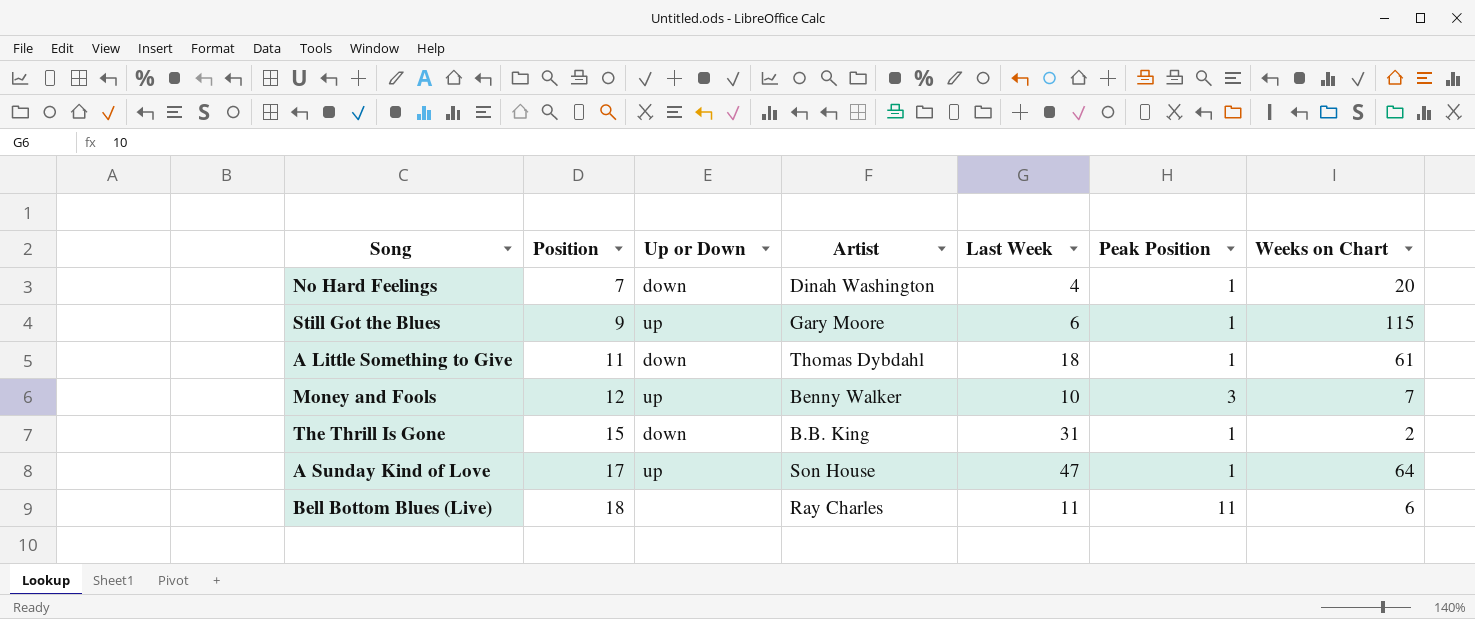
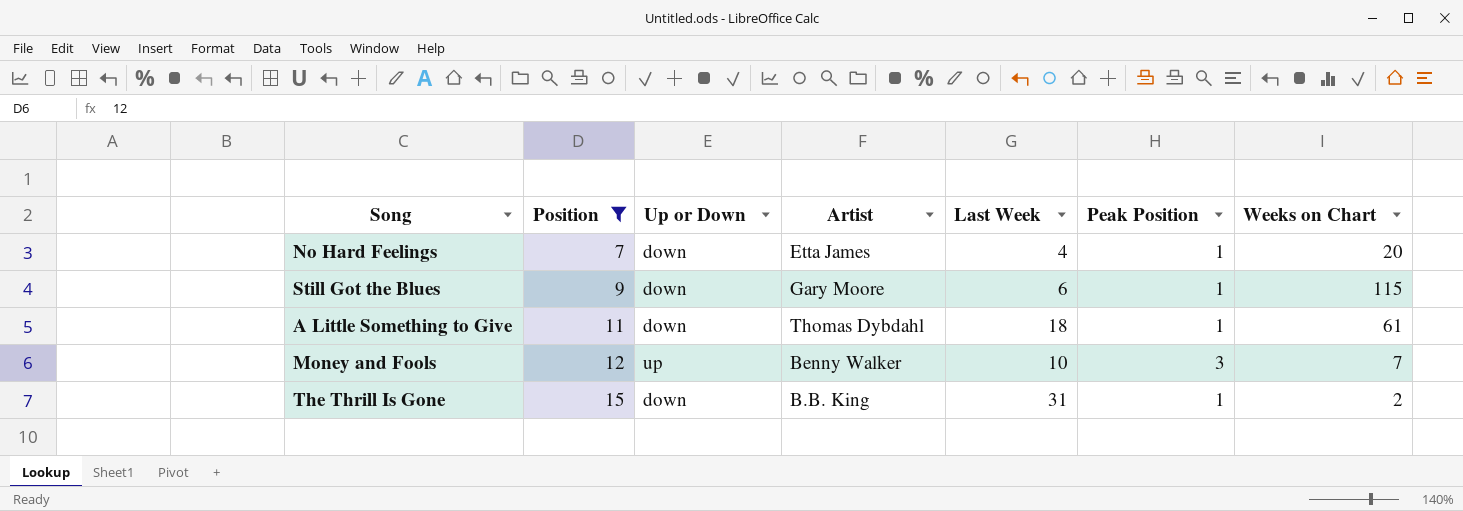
filter: none -> Position <= 15
No Hard Feelings | Artist: Dinah Washington -> Etta James
Still Got the Blues | Up or Down: up -> down

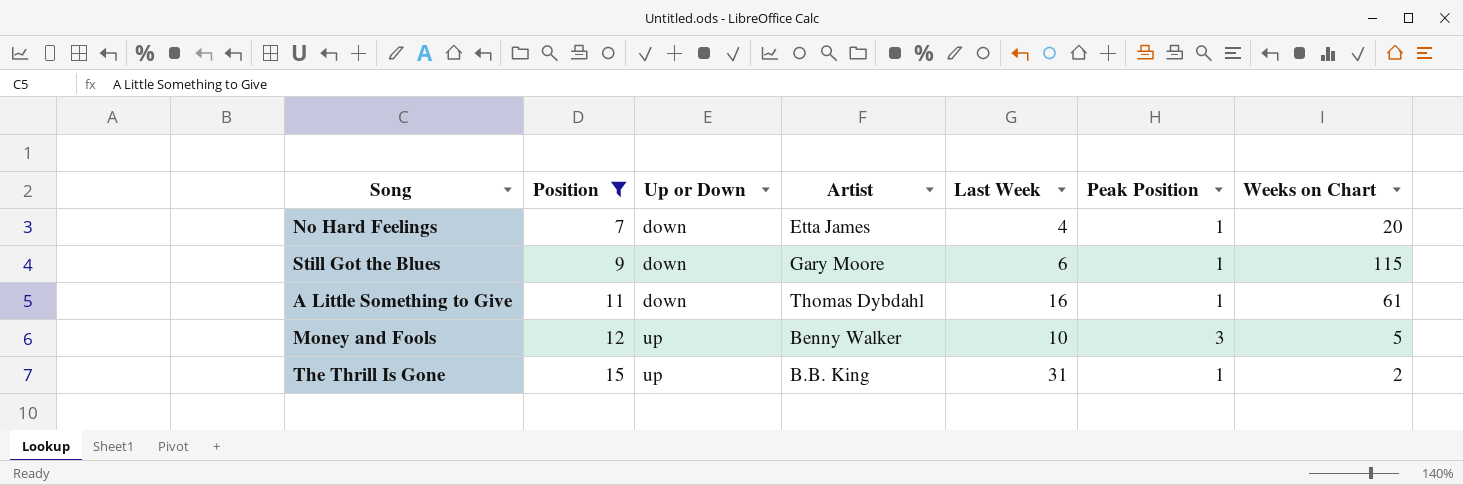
A Little Something to Give | Last Week: 18 -> 16
Money and Fools | Weeks on Chart: 7 -> 5
The Thrill Is Gone | Up or Down: down -> up

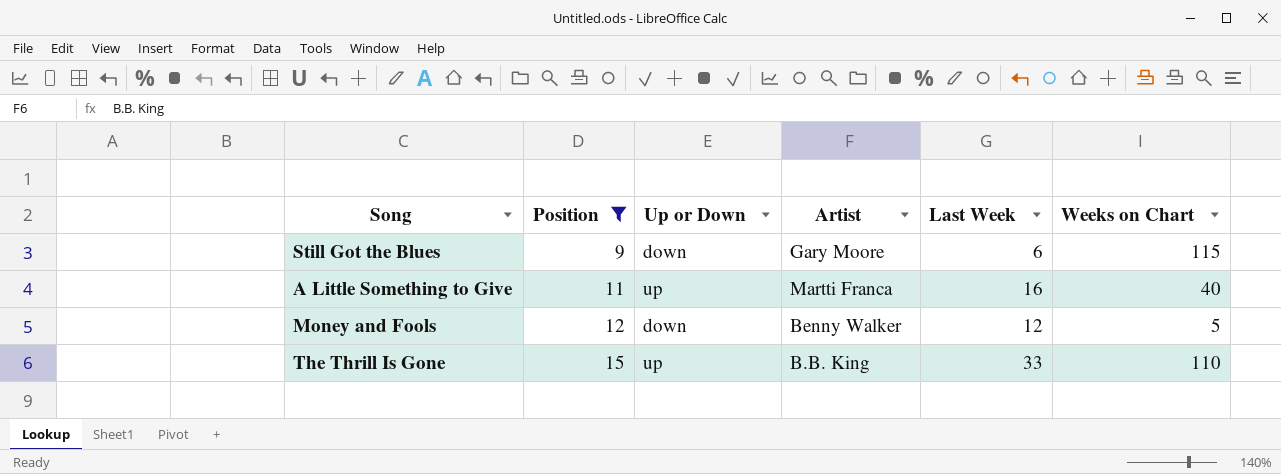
column Peak Position | position: 6 -> none
row No Hard Feelings: 7 | down | Etta James | 4 | 1 | 20 -> none
A Little Something to Give | Up or Down: down -> up
A Little Something to Give | Artist: Thomas Dybdahl -> Martti Franca
A Little Something to Give | Weeks on Chart: 61 -> 40
Money and Fools | Up or Down: up -> down
Money and Fools | Last Week: 10 -> 12
The Thrill Is Gone | Last Week: 31 -> 33
The Thrill Is Gone | Weeks on Chart: 2 -> 110

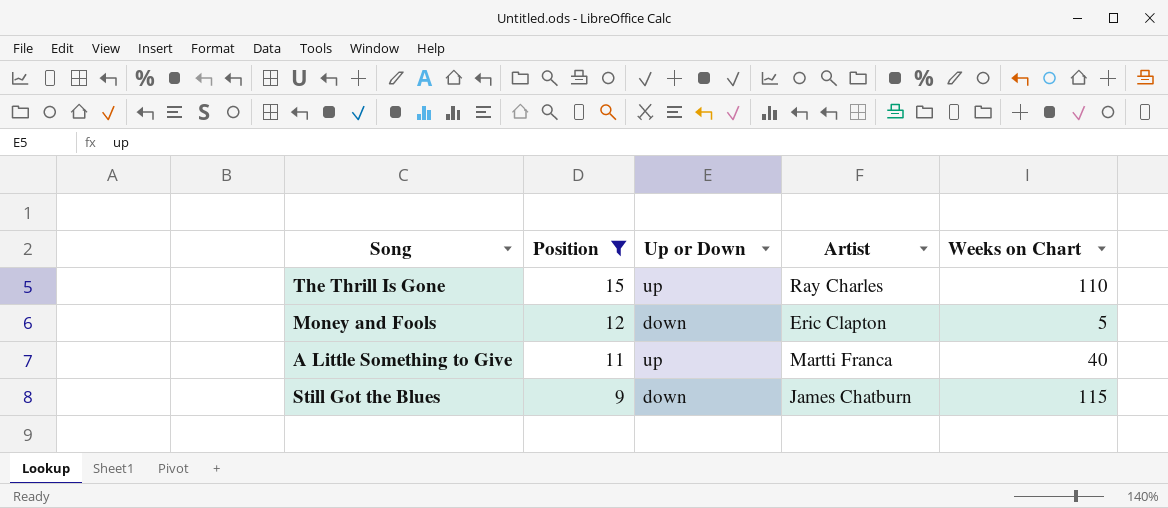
row order: Position ascending -> Position descending
column Last Week | position: 5 -> none
The Thrill Is Gone | Artist: B.B. King -> Ray Charles
Money and Fools | Artist: Benny Walker -> Eric Clapton
Still Got the Blues | Artist: Gary Moore -> James Chatburn

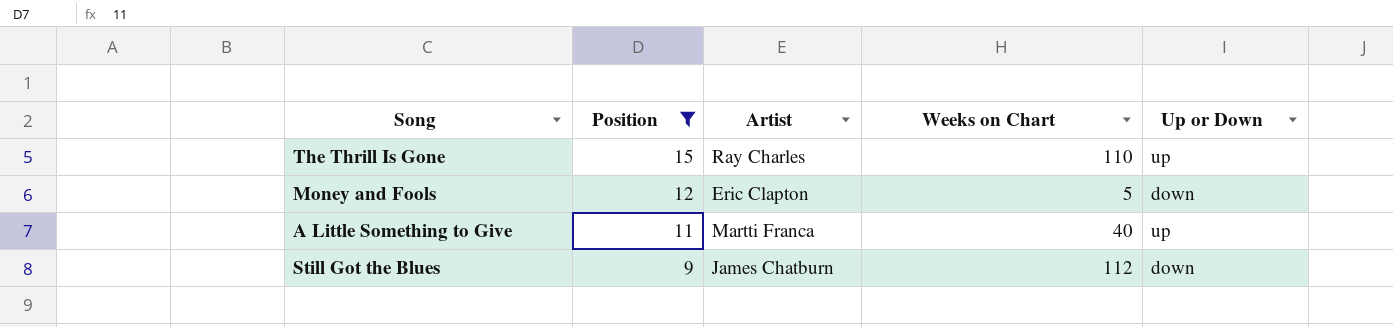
column Up or Down | position: 3 -> 5
Still Got the Blues | Weeks on Chart: 115 -> 112

